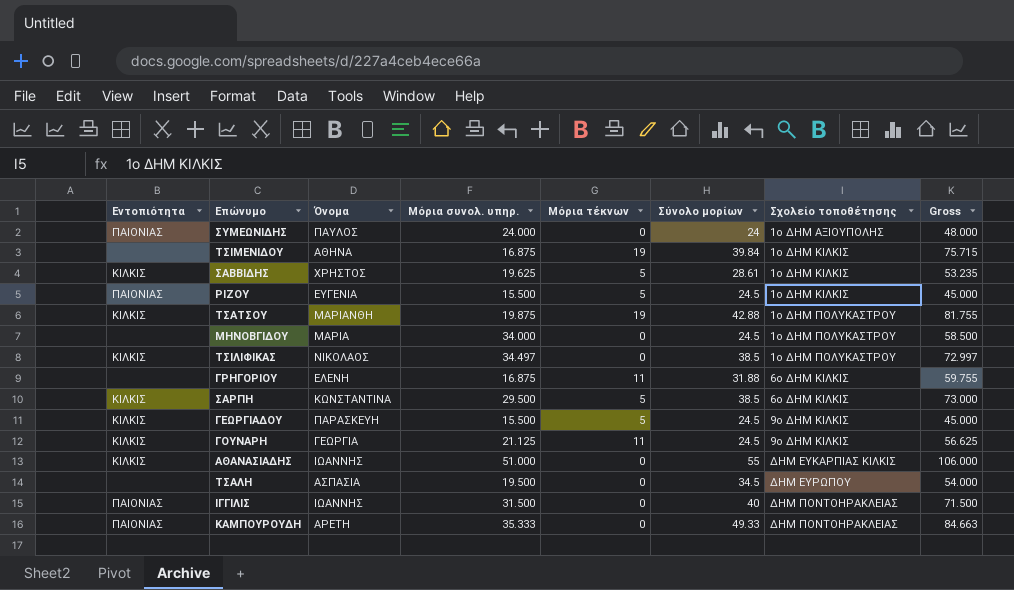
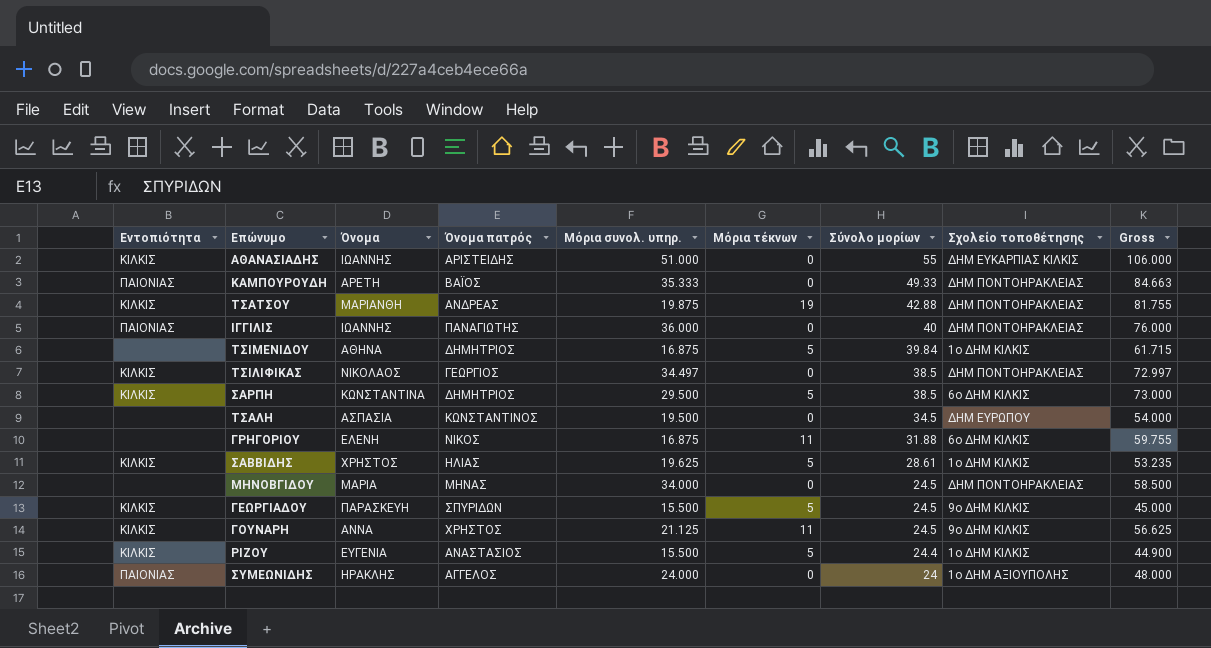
row order: Σχολείο τοποθέτησης ascending -> Σύνολο μορίων descending
column Όνομα πατρός | position: none -> 4
ΤΣΑΤΣΟΥ | Σχολείο τοποθέτησης: 1ο ΔΗΜ ΠΟΛΥΚΑΣΤΡΟΥ -> ΔΗΜ ΠΟΝΤΟΗΡΑΚΛΕΙΑΣ
ΙΓΓΙΛΙΣ | Μόρια συνολ. υπηρ.: 31.500 -> 36.000
ΙΓΓΙΛΙΣ | Gross: 71.500 -> 76.000
ΤΣΙΜΕΝΙΔΟΥ | Μόρια τέκνων: 19 -> 5
ΤΣΙΜΕΝΙΔΟΥ | Gross: 75.715 -> 61.715
ΤΣΙΛΙΦΙΚΑΣ | Σχολείο τοποθέτησης: 1ο ΔΗΜ ΠΟΛΥΚΑΣΤΡΟΥ -> ΔΗΜ ΠΟΝΤΟΗΡΑΚΛΕΙΑΣ
ΜΗΝΟΒΓΙΔΟΥ | Σχολείο τοποθέτησης: 1ο ΔΗΜ ΠΟΛΥΚΑΣΤΡΟΥ -> ΔΗΜ ΠΟΝΤΟΗΡΑΚΛΕΙΑΣ
ΓΟΥΝΑΡΗ | Όνομα: ΓΕΩΡΓΙΑ -> ΑΝΝΑ
ΡΙΖΟΥ | Εντοπιότητα: ΠΑΙΟΝΙΑΣ -> ΚΙΛΚΙΣ
ΡΙΖΟΥ | Σύνολο μορίων: 24.5 -> 24.4
ΡΙΖΟΥ | Gross: 45.000 -> 44.900
ΣΥΜΕΩΝΙΔΗΣ | Όνομα: ΠΑΥΛΟΣ -> ΗΡΑΚΛΗΣ

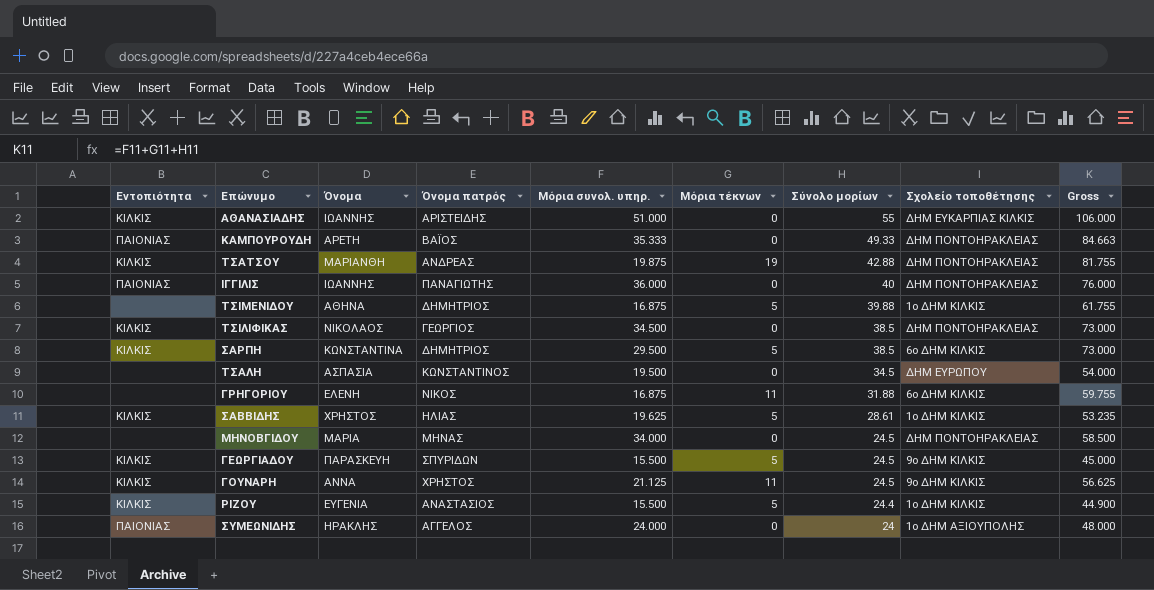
ΤΣΙΜΕΝΙΔΟΥ | Σύνολο μορίων: 39.84 -> 39.88
ΤΣΙΜΕΝΙΔΟΥ | Gross: 61.715 -> 61.755
ΤΣΙΛΙΦΙΚΑΣ | Μόρια συνολ. υπηρ.: 34.497 -> 34.500
ΤΣΙΛΙΦΙΚΑΣ | Gross: 72.997 -> 73.000

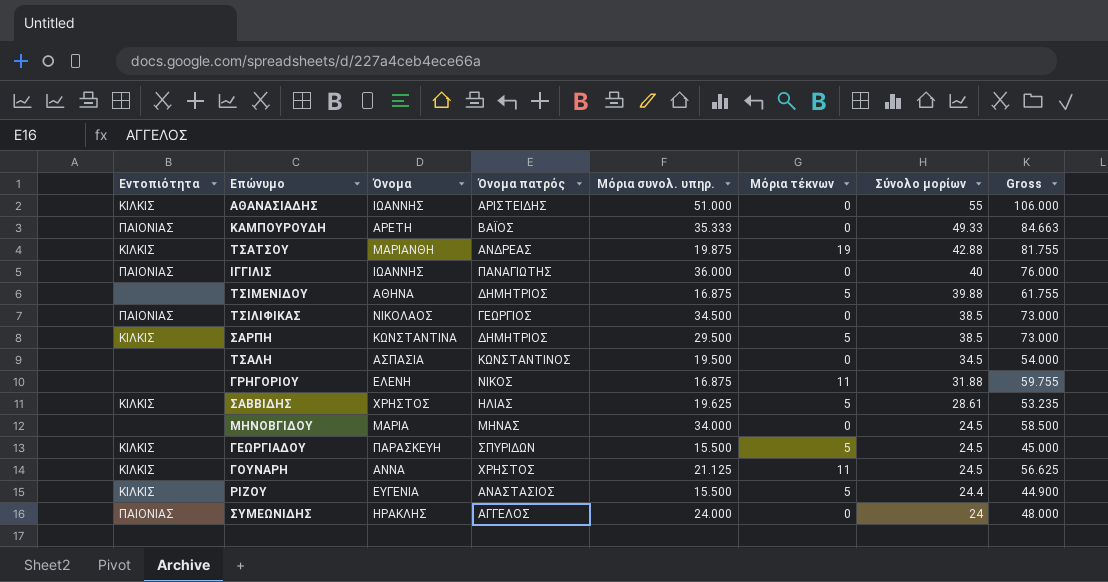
column Σχολείο τοποθέτησης | position: 8 -> none
ΤΣΙΛΙΦΙΚΑΣ | Εντοπιότητα: ΚΙΛΚΙΣ -> ΠΑΙΟΝΙΑΣ

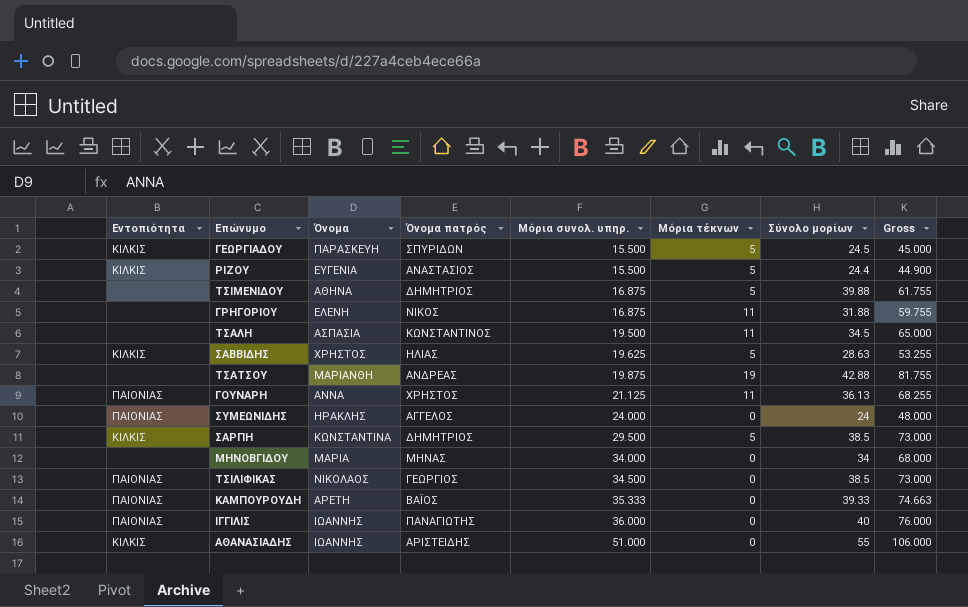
row order: Σύνολο μορίων descending -> Μόρια συνολ. υπηρ. ascending
ΤΣΑΛΗ | Μόρια τέκνων: 0 -> 11
ΤΣΑΛΗ | Gross: 54.000 -> 65.000
ΣΑΒΒΙΔΗΣ | Σύνολο μορίων: 28.61 -> 28.63
ΣΑΒΒΙΔΗΣ | Gross: 53.235 -> 53.255
ΤΣΑΤΣΟΥ | Εντοπιότητα: ΚΙΛΚΙΣ -> none
ΓΟΥΝΑΡΗ | Εντοπιότητα: ΚΙΛΚΙΣ -> ΠΑΙΟΝΙΑΣ
ΓΟΥΝΑΡΗ | Σύνολο μορίων: 24.5 -> 36.13
ΓΟΥΝΑΡΗ | Gross: 56.625 -> 68.255
ΜΗΝΟΒΓΙΔΟΥ | Σύνολο μορίων: 24.5 -> 34
ΜΗΝΟΒΓΙΔΟΥ | Gross: 58.500 -> 68.000
ΚΑΜΠΟΥΡΟΥΔΗ | Σύνολο μορίων: 49.33 -> 39.33
ΚΑΜΠΟΥΡΟΥΔΗ | Gross: 84.663 -> 74.663

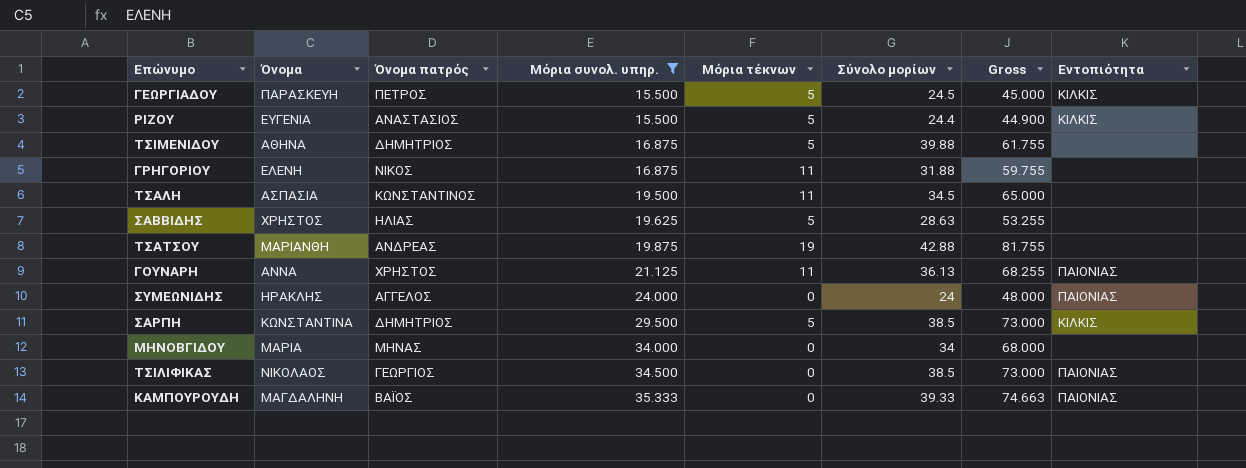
filter: none -> Μόρια συνολ. υπηρ. <= 35.333
column Εντοπιότητα | position: 1 -> 8
ΓΕΩΡΓΙΑΔΟΥ | Όνομα πατρός: ΣΠΥΡΙΔΩΝ -> ΠΕΤΡΟΣ
ΣΑΒΒΙΔΗΣ | Εντοπιότητα: ΚΙΛΚΙΣ -> none
ΚΑΜΠΟΥΡΟΥΔΗ | Όνομα: ΑΡΕΤΗ -> ΜΑΓΔΑΛΗΝΗ

